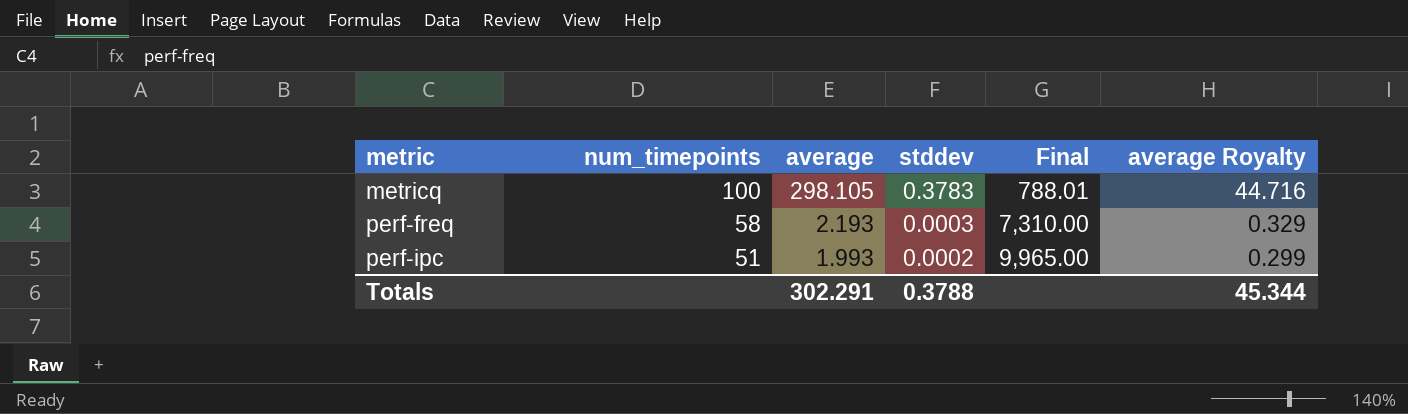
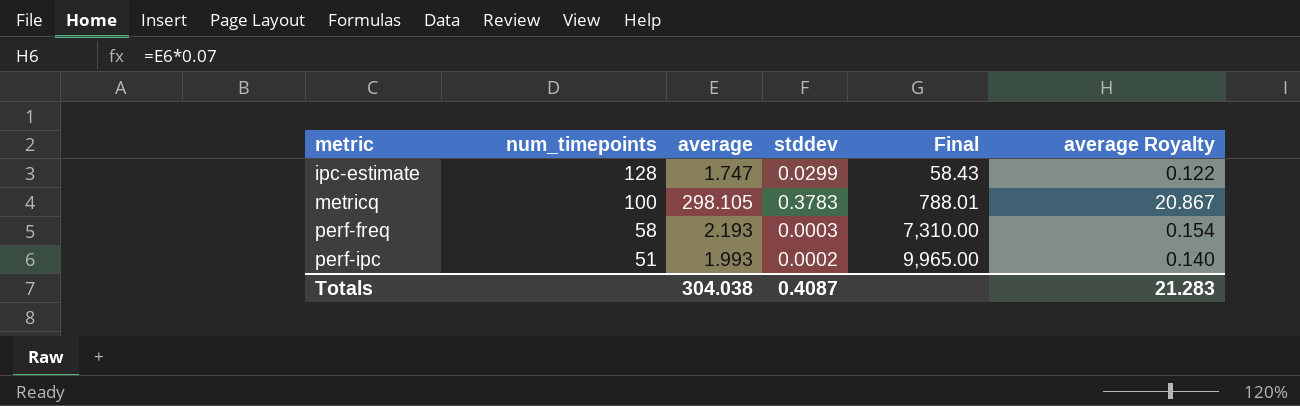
column average Royalty | formula: [average] * 0.15 -> [average] * 0.07
row ipc-estimate: none -> 128 | 1.747 | 0.0299 | 58.43 | 0.122
Totals | average: 302.291 -> 304.038
Totals | stddev: 0.3788 -> 0.4087
Totals | average Royalty: 45.344 -> 21.283

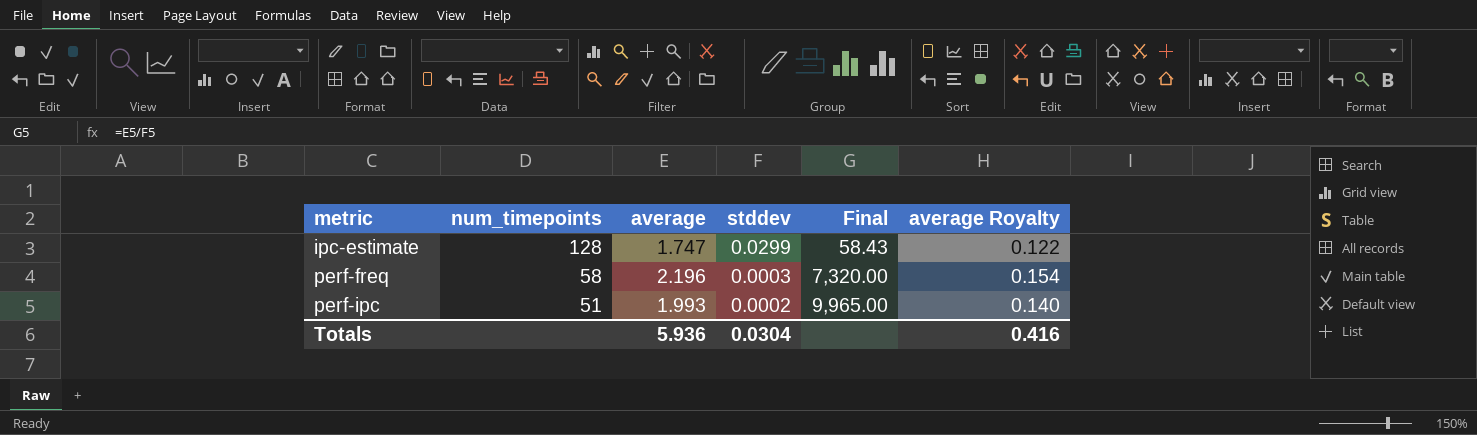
row metricq: 100 | 298.105 | 0.3783 | 788.01 | 20.867 -> none
perf-freq | average: 2.193 -> 2.196
perf-freq | Final: 7,310.00 -> 7,320.00
Totals | average: 304.038 -> 5.936
Totals | stddev: 0.4087 -> 0.0304
Totals | average Royalty: 21.283 -> 0.416

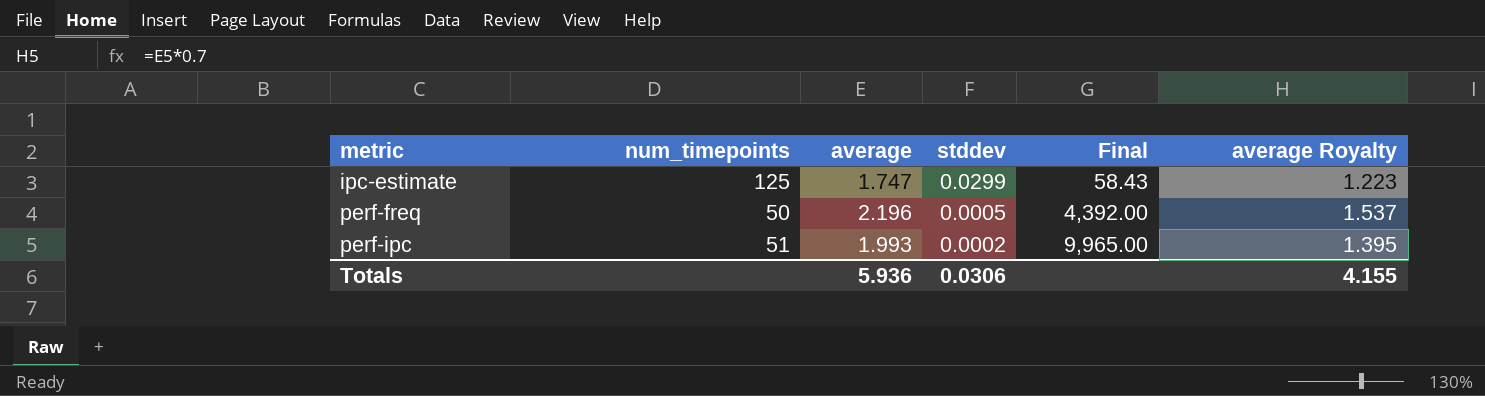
column average Royalty | formula: [average] * 0.07 -> [average] * 0.7
ipc-estimate | num_timepoints: 128 -> 125
perf-freq | num_timepoints: 58 -> 50
perf-freq | stddev: 0.0003 -> 0.0005
perf-freq | Final: 7,320.00 -> 4,392.00
Totals | stddev: 0.0304 -> 0.0306
Totals | average Royalty: 0.416 -> 4.155

